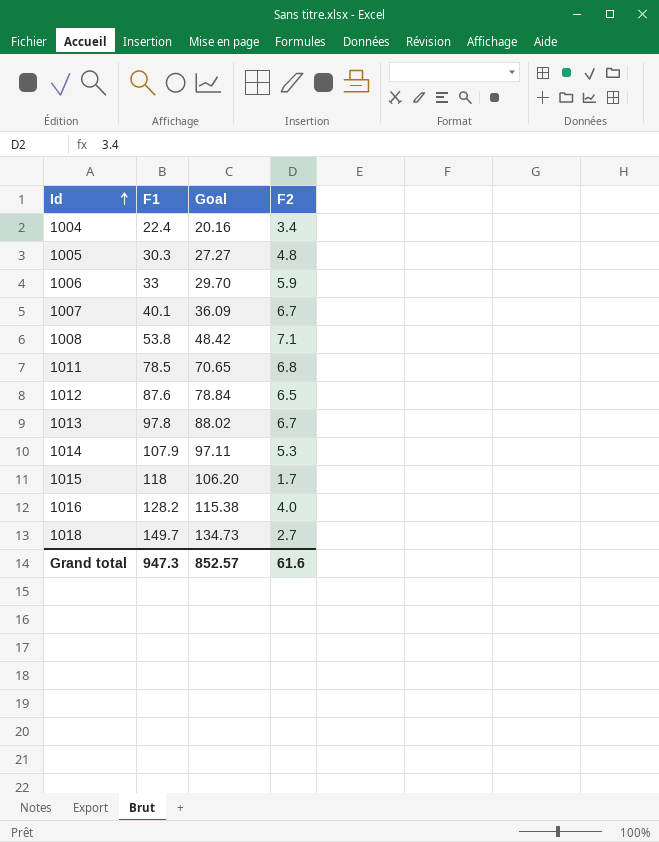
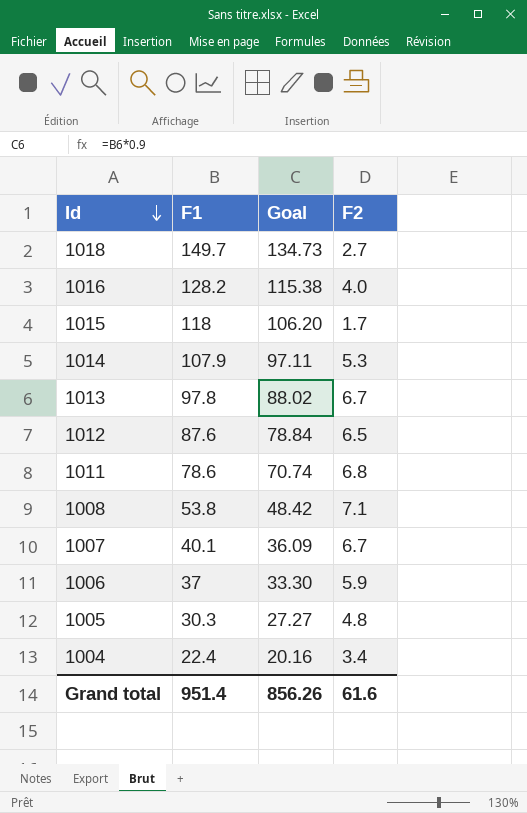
row order: Id ascending -> Id descending
1011 | F1: 78.5 -> 78.6
1011 | Goal: 70.65 -> 70.74
1006 | F1: 33 -> 37
1006 | Goal: 29.70 -> 33.30
Grand total | F1: 947.3 -> 951.4
Grand total | Goal: 852.57 -> 856.26

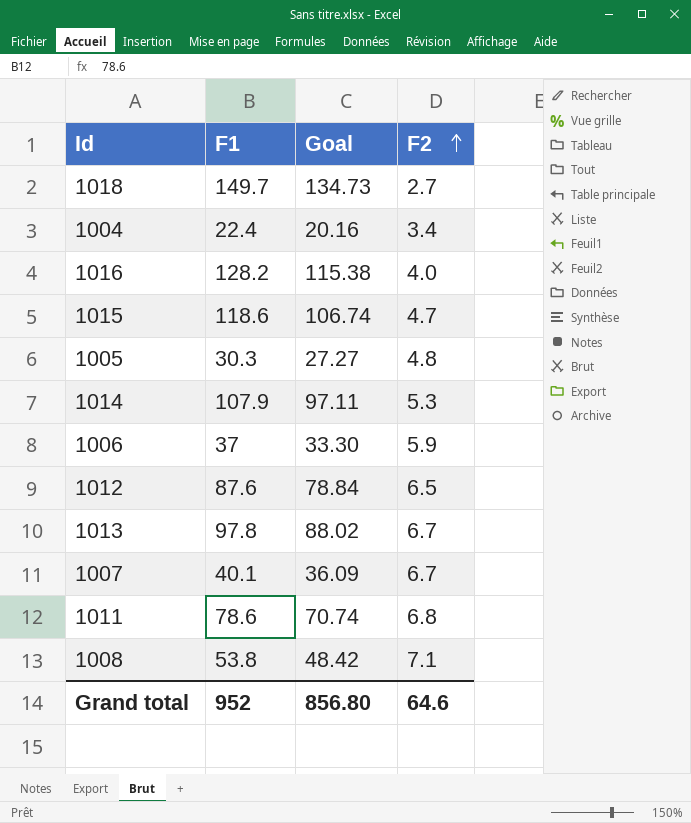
row order: Id descending -> F2 ascending
1015 | F1: 118 -> 118.6
1015 | Goal: 106.20 -> 106.74
1015 | F2: 1.7 -> 4.7
Grand total | F1: 951.4 -> 952
Grand total | Goal: 856.26 -> 856.80
Grand total | F2: 61.6 -> 64.6

